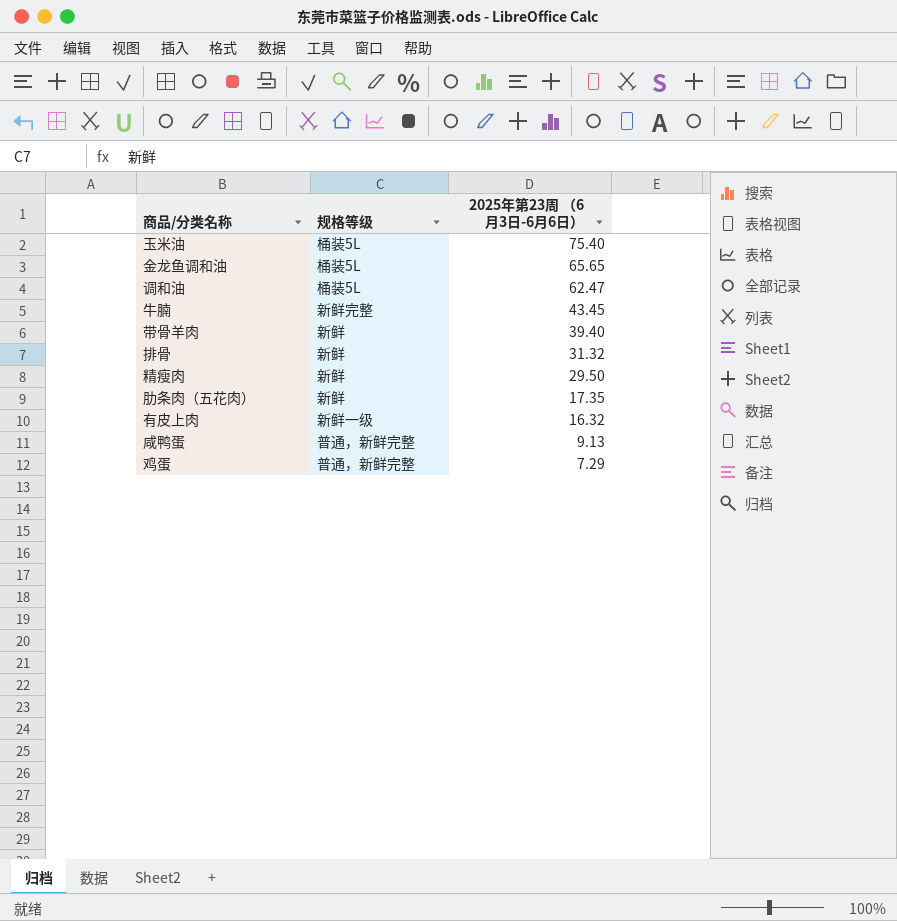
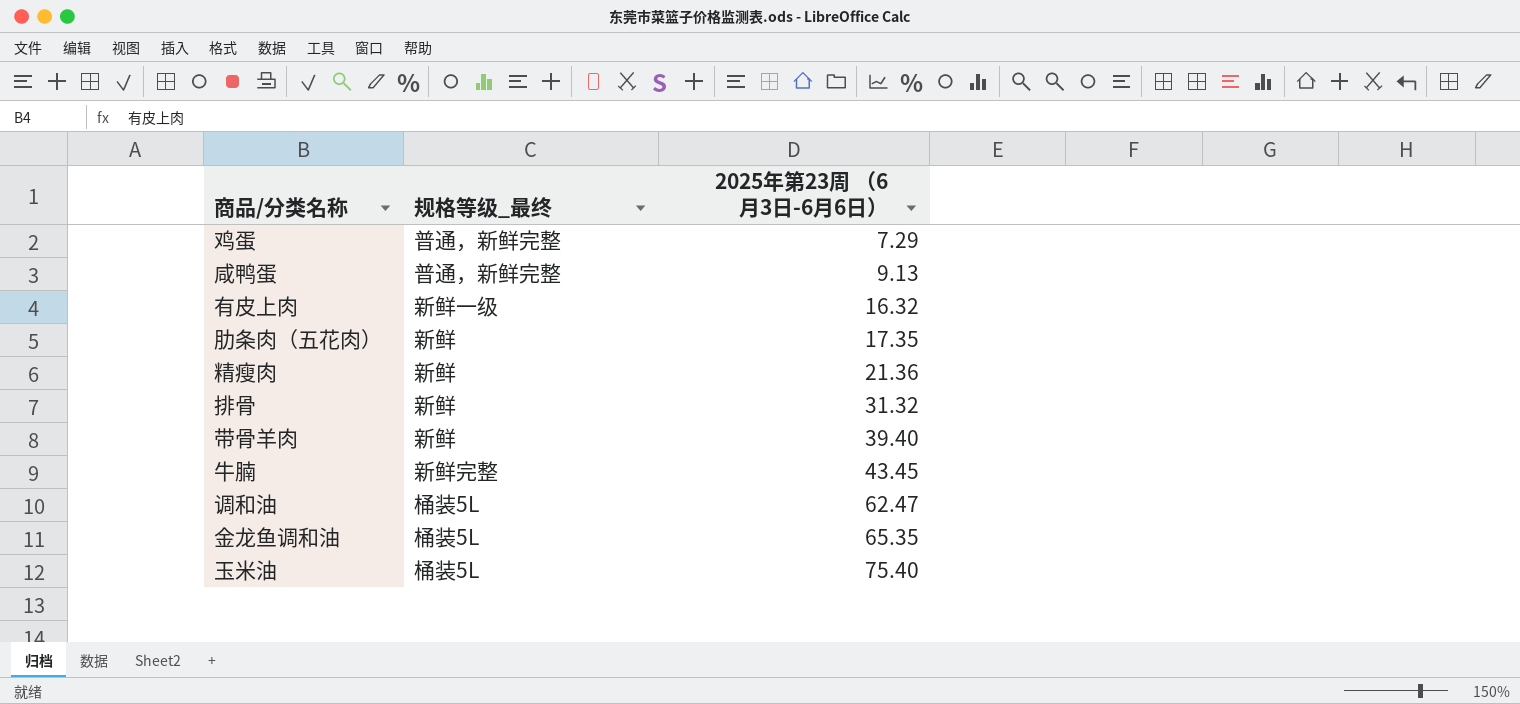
row order: 2025年第23周 （6月3日-6月6日） descending -> 2025年第23周 （6月3日-6月6日） ascending
column name: 规格等级 -> 规格等级_最终
精瘦肉 | 2025年第23周 （6月3日-6月6日）: 29.50 -> 21.36
金龙鱼调和油 | 2025年第23周 （6月3日-6月6日）: 65.65 -> 65.35

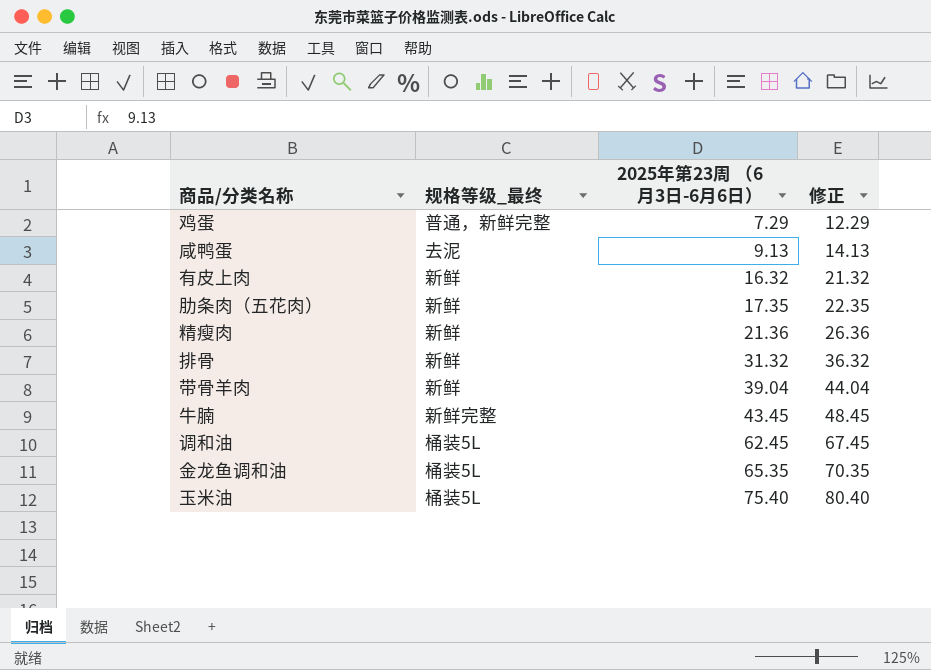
column 修正 | formula: none -> [2025年第23周 （6月3日-6月6日）] + 5
咸鸭蛋 | 规格等级_最终: 普通，新鲜完整 -> 去泥
有皮上肉 | 规格等级_最终: 新鲜一级 -> 新鲜
带骨羊肉 | 2025年第23周 （6月3日-6月6日）: 39.40 -> 39.04
调和油 | 2025年第23周 （6月3日-6月6日）: 62.47 -> 62.45

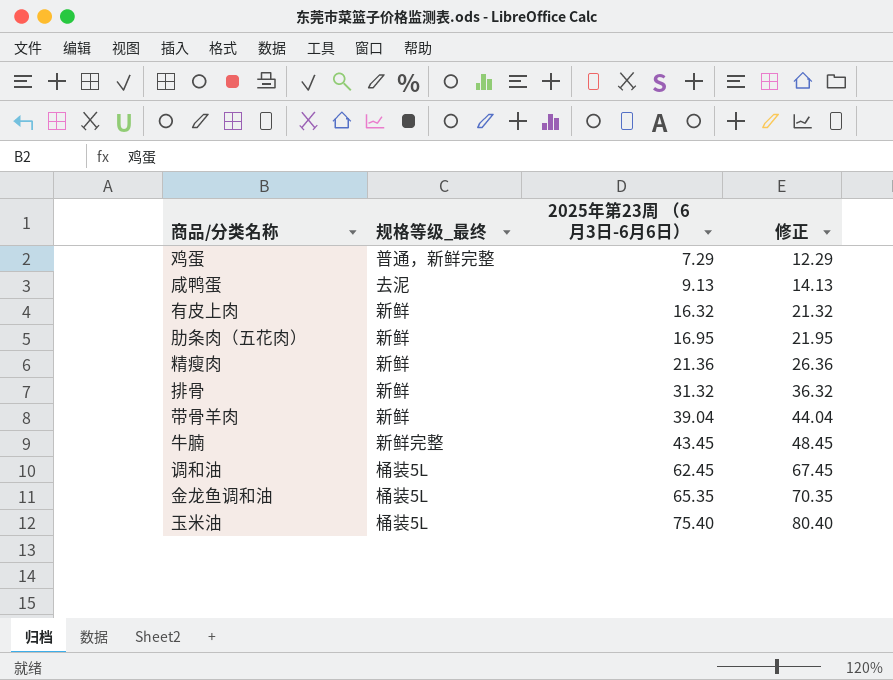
肋条肉（五花肉） | 2025年第23周 （6月3日-6月6日）: 17.35 -> 16.95
肋条肉（五花肉） | 修正: 22.35 -> 21.95

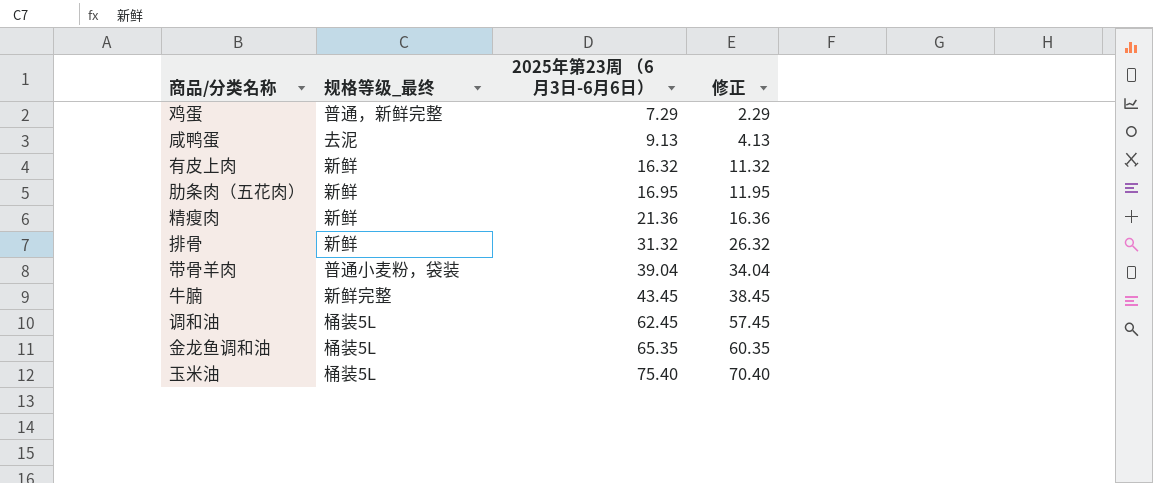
column 修正 | formula: [2025年第23周 （6月3日-6月6日）] + 5 -> [2025年第23周 （6月3日-6月6日）] - 5
带骨羊肉 | 规格等级_最终: 新鲜 -> 普通小麦粉，袋装

